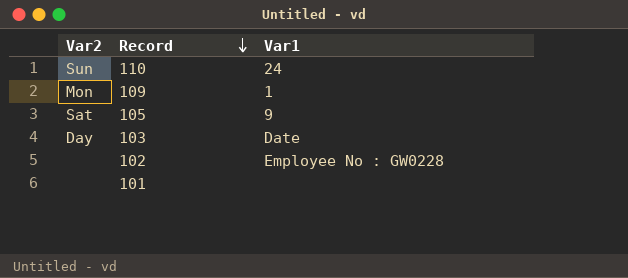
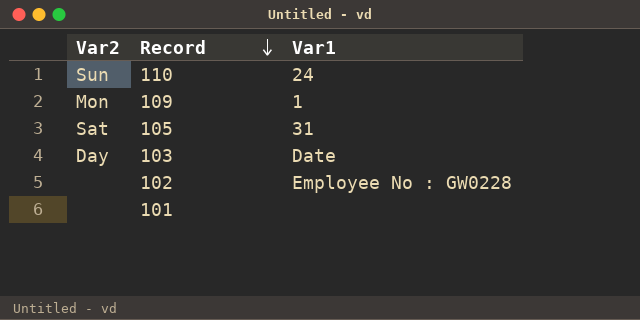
105 | Var1: 9 -> 31

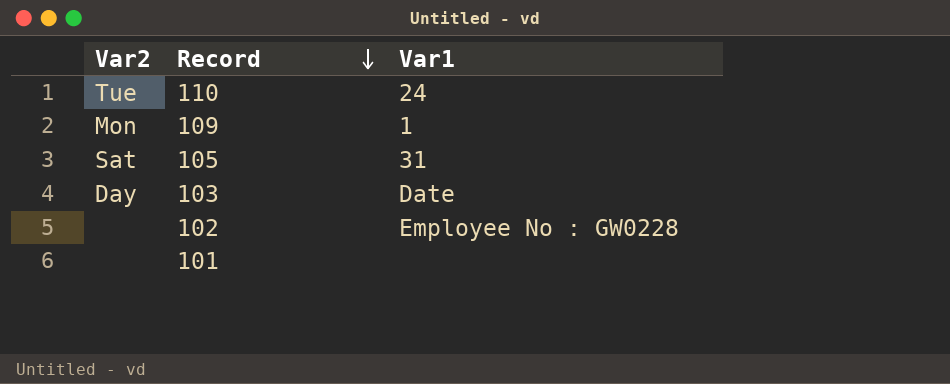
110 | Var2: Sun -> Tue

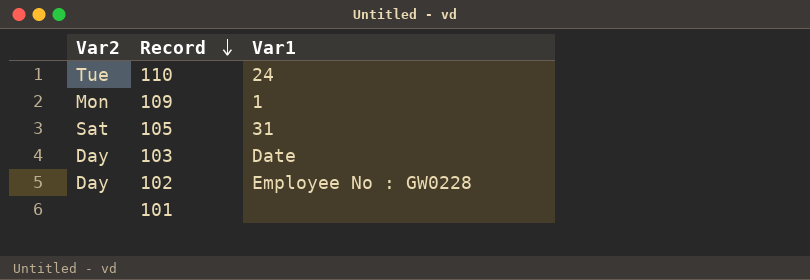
102 | Var2: none -> Day

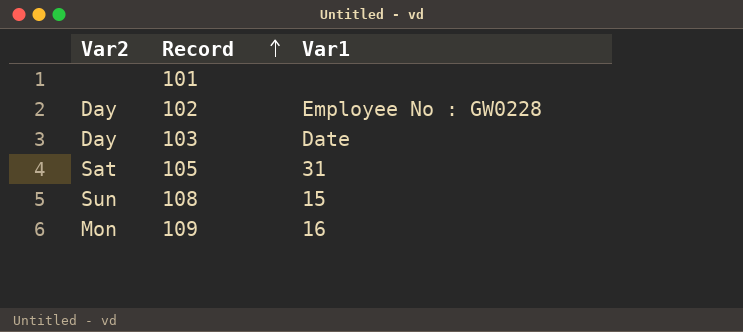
row order: Record descending -> Record ascending
row 110: Tue | 24 -> none
row 108: none -> Sun | 15
109 | Var1: 1 -> 16

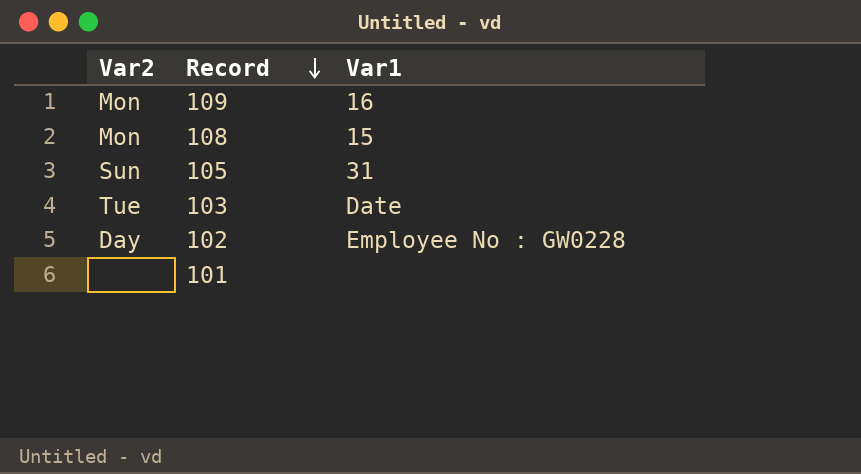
row order: Record ascending -> Record descending
108 | Var2: Sun -> Mon
105 | Var2: Sat -> Sun
103 | Var2: Day -> Tue

